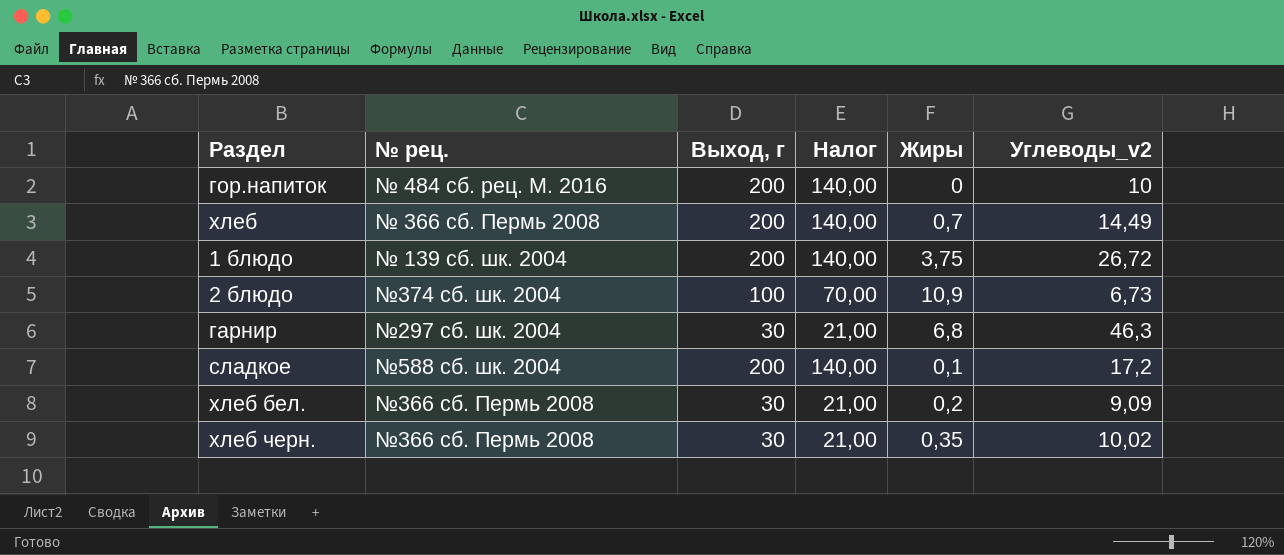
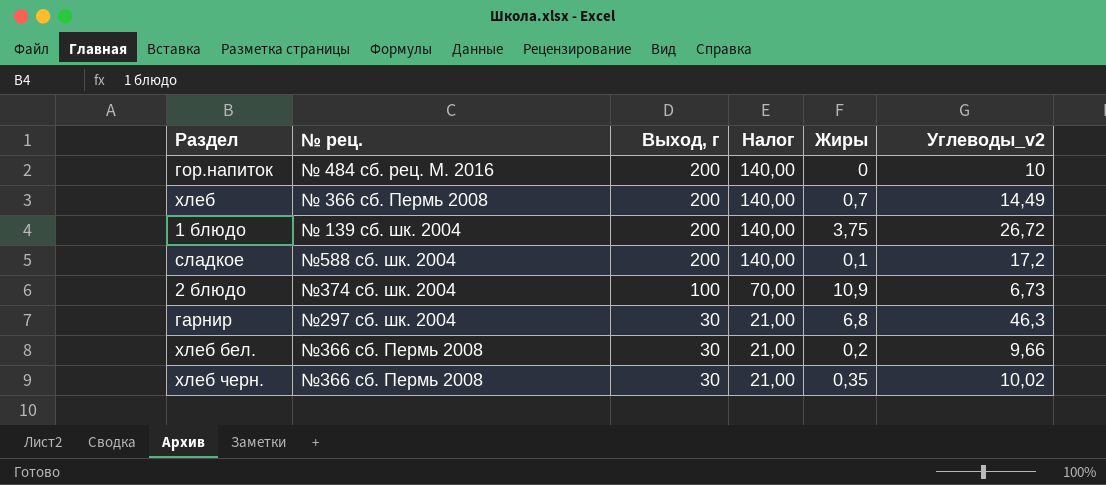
row order: none -> Выход, г descending
хлеб бел. | Углеводы_v2: 9,09 -> 9,66

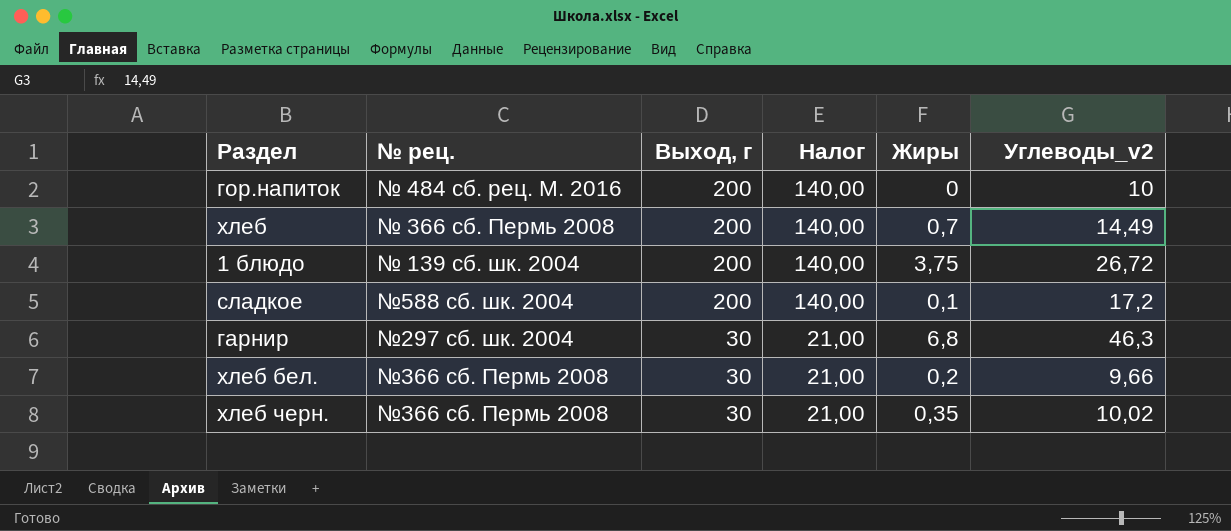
row 2 блюдо: №374 сб. шк. 2004 | 100 | 70,00 | 10,9 | 6,73 -> none

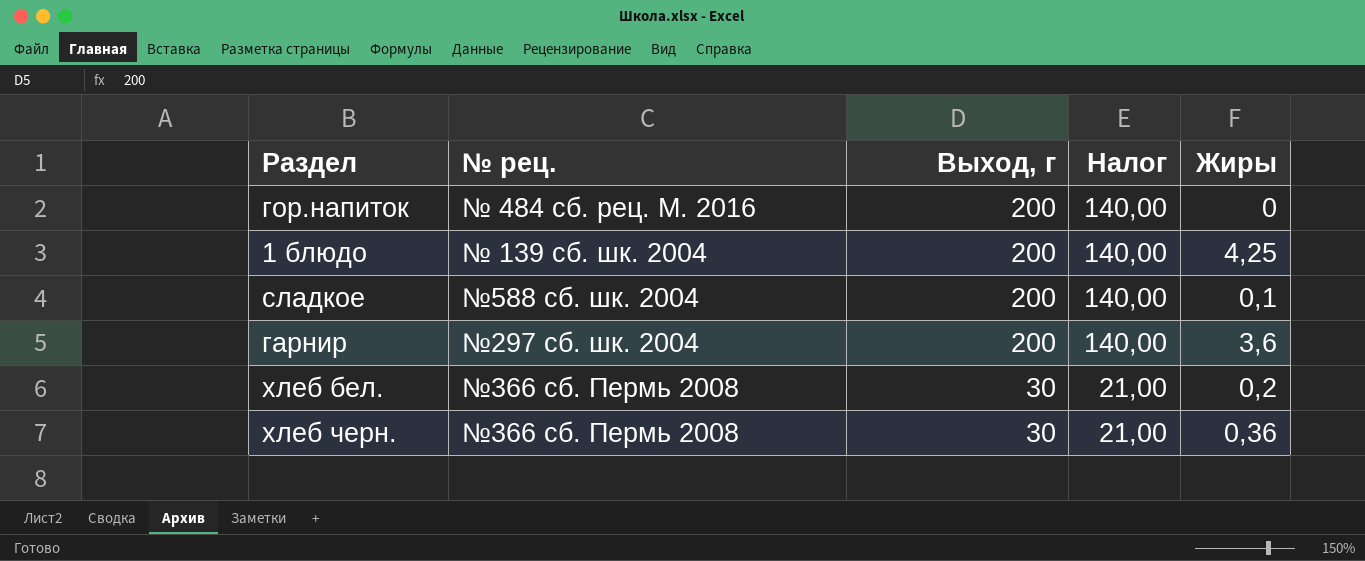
column Углеводы_v2 | position: 6 -> none
row хлеб: № 366 сб. Пермь 2008 | 200 | 140,00 | 0,7 | 14,49 -> none
1 блюдо | Жиры: 3,75 -> 4,25
гарнир | Выход, г: 30 -> 200
гарнир | Налог: 21,00 -> 140,00
гарнир | Жиры: 6,8 -> 3,6
хлеб черн. | Жиры: 0,35 -> 0,36

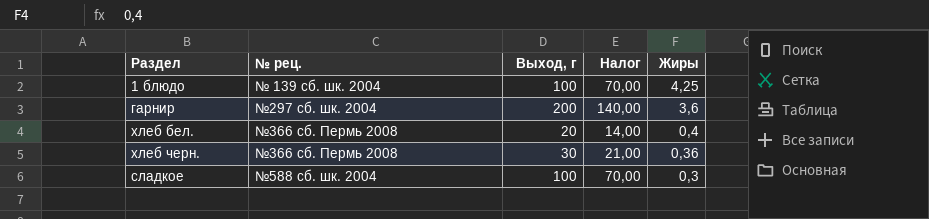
row order: Выход, г descending -> Жиры descending
row гор.напиток: № 484 сб. рец. М. 2016 | 200 | 140,00 | 0 -> none
1 блюдо | Выход, г: 200 -> 100
1 блюдо | Налог: 140,00 -> 70,00
хлеб бел. | Выход, г: 30 -> 20
хлеб бел. | Налог: 21,00 -> 14,00
хлеб бел. | Жиры: 0,2 -> 0,4
сладкое | Выход, г: 200 -> 100
сладкое | Налог: 140,00 -> 70,00
сладкое | Жиры: 0,1 -> 0,3

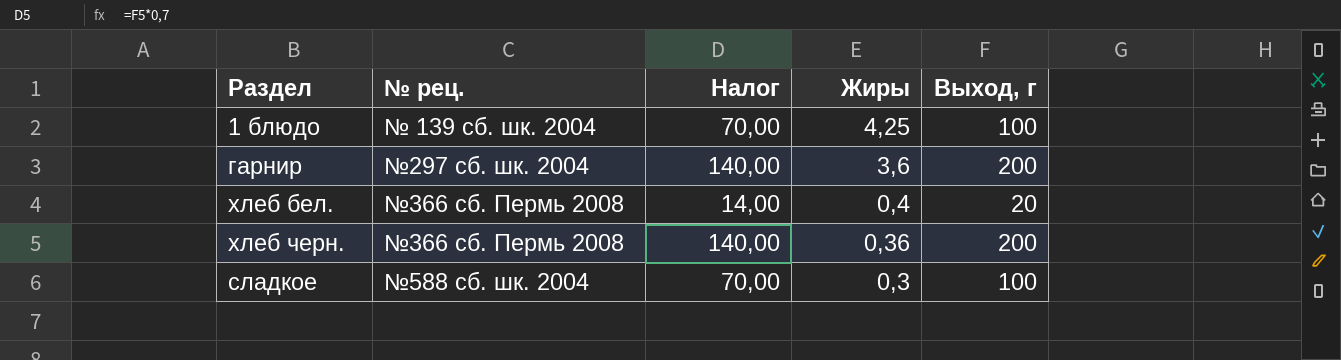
column Выход, г | position: 3 -> 5
хлеб черн. | Налог: 21,00 -> 140,00
хлеб черн. | Выход, г: 30 -> 200

